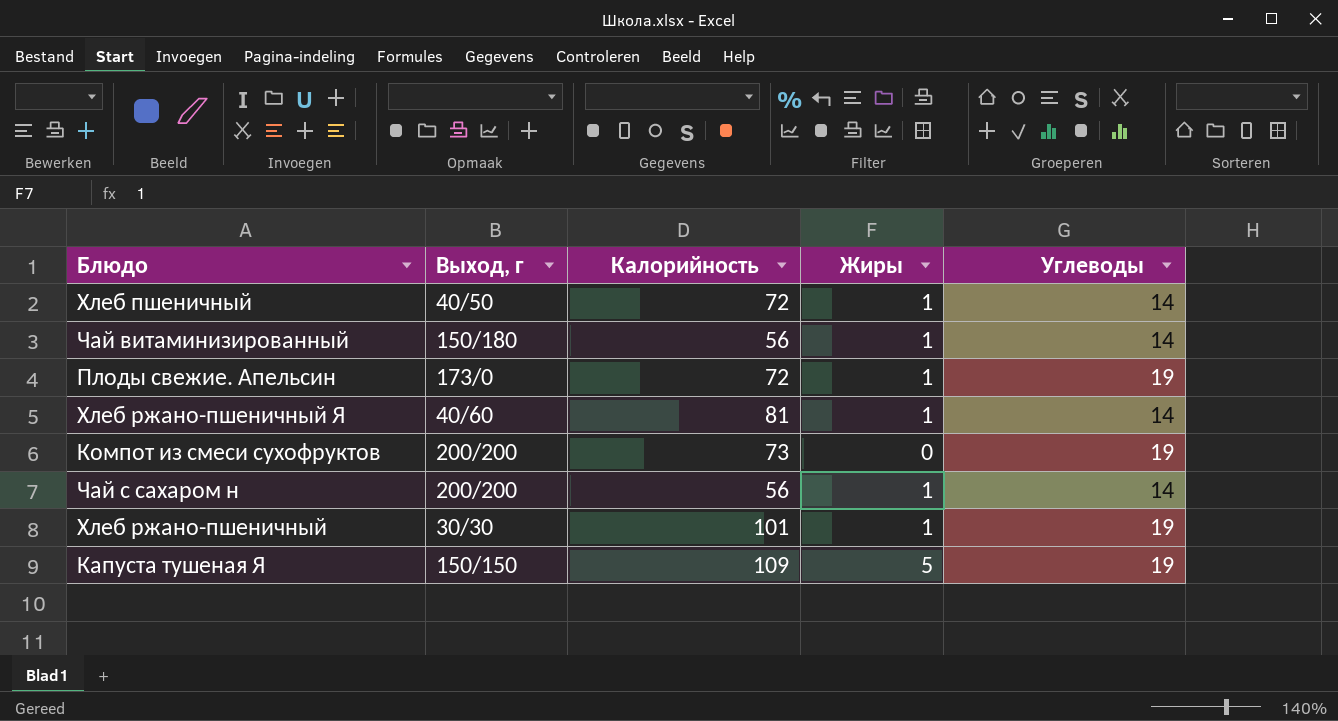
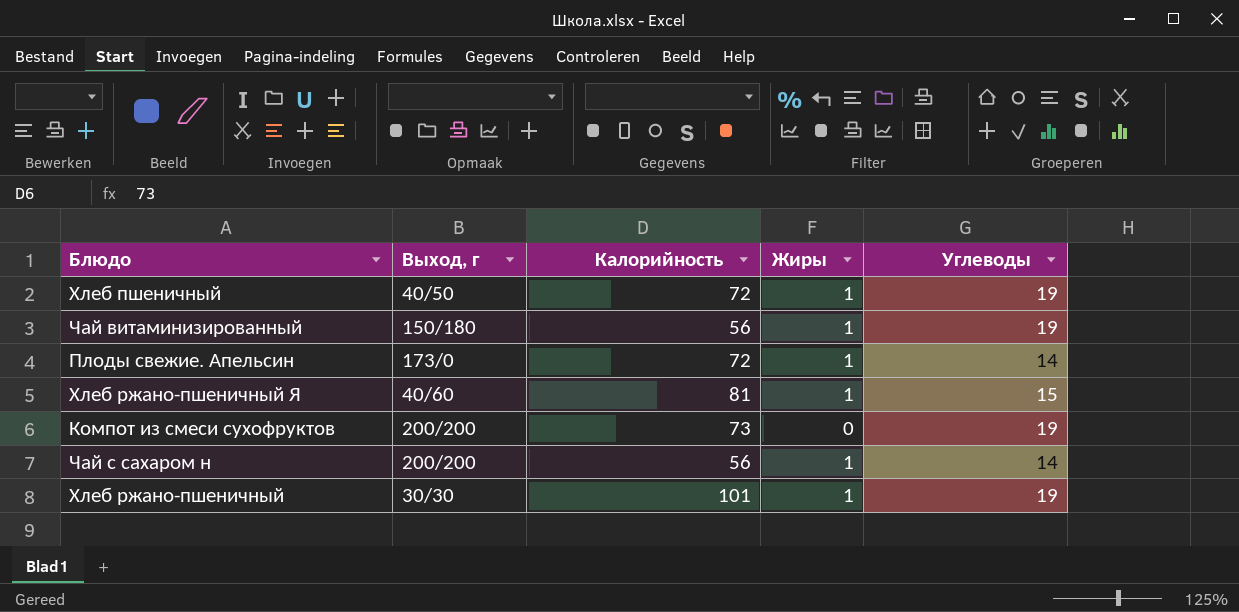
row Капуста тушеная Я: 150/150 | 109 | 5 | 19 -> none
Хлеб пшеничный | Углеводы: 14 -> 19
Чай витаминизированный | Углеводы: 14 -> 19
Плоды свежие. Апельсин | Углеводы: 19 -> 14
Хлеб ржано-пшеничный Я | Углеводы: 14 -> 15

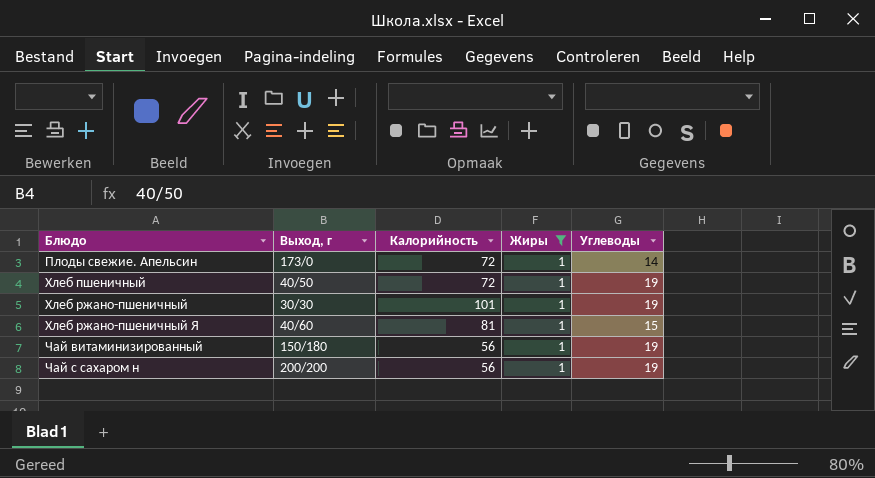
filter: none -> Жиры = 1
row order: none -> Блюдо ascending
Чай с сахаром н | Углеводы: 14 -> 19

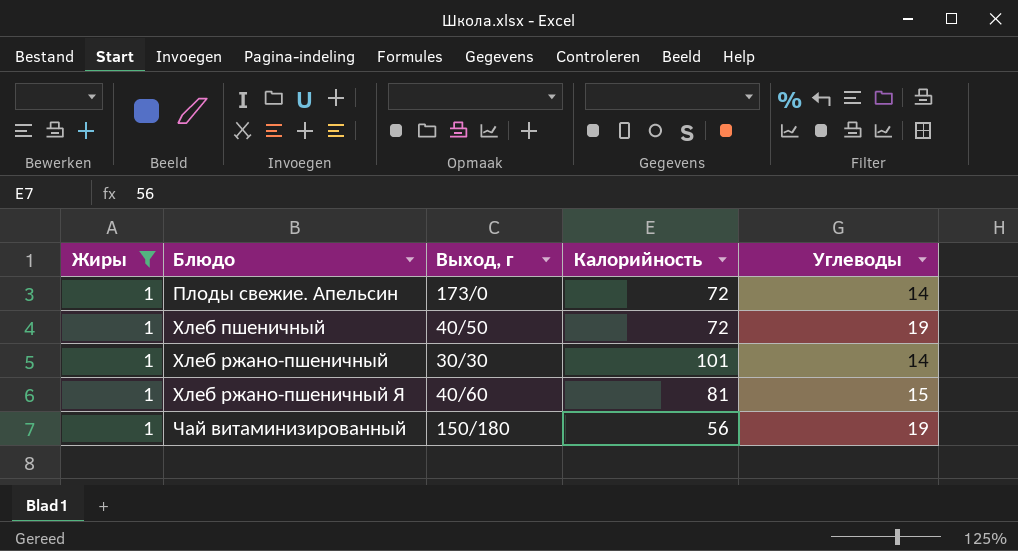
column Жиры | position: 4 -> 1
row Чай с сахаром н: 200/200 | 56 | 1 | 19 -> none
Хлеб ржано-пшеничный | Углеводы: 19 -> 14

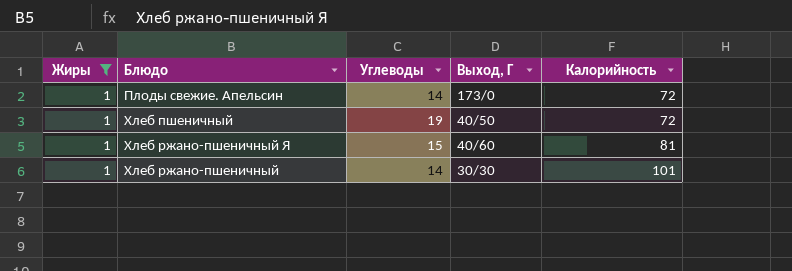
row order: Блюдо ascending -> Калорийность ascending
column Углеводы | position: 5 -> 3
column name: Выход, г -> Выход, Г
row Чай витаминизированный: 1 | 150/180 | 56 | 19 -> none

